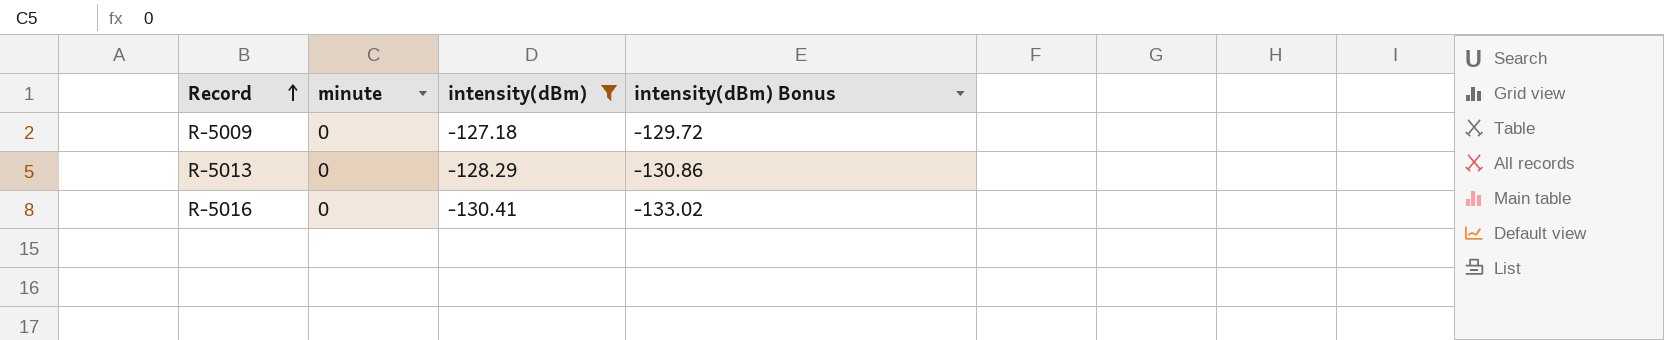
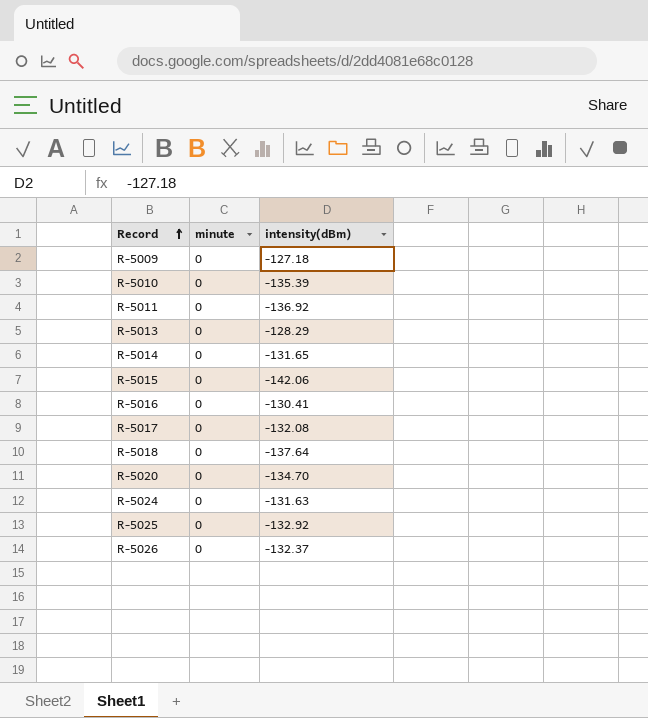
filter: intensity(dBm) >= -130.41 -> none
column intensity(dBm) Bonus | formula: [intensity(dBm)] * 1.02 -> none

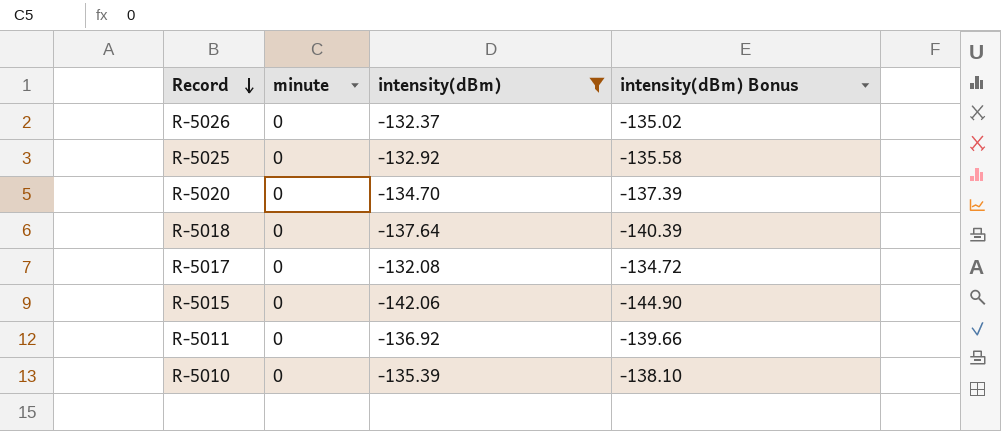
filter: none -> intensity(dBm) <= -132.08
row order: Record ascending -> Record descending
column intensity(dBm) Bonus | formula: none -> [intensity(dBm)] * 1.02

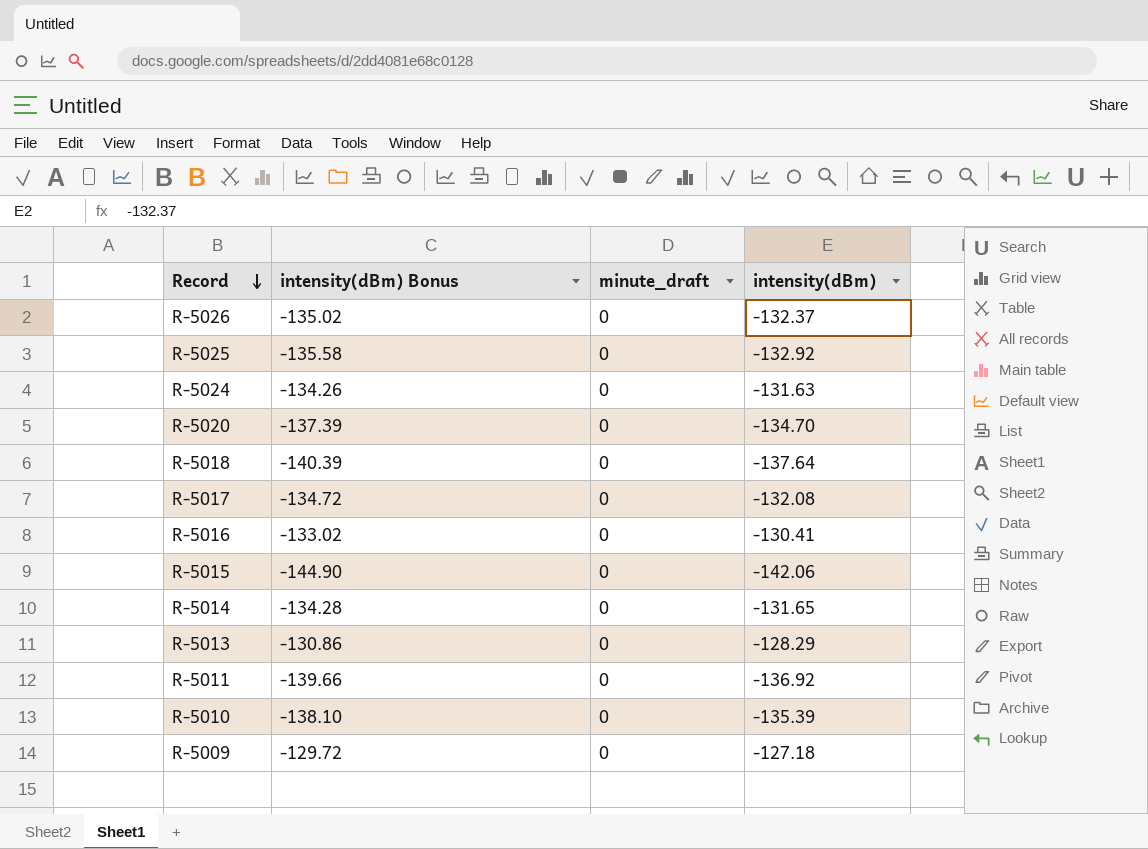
filter: intensity(dBm) <= -132.08 -> none
column intensity(dBm) Bonus | position: 4 -> 2
column name: minute -> minute_draft

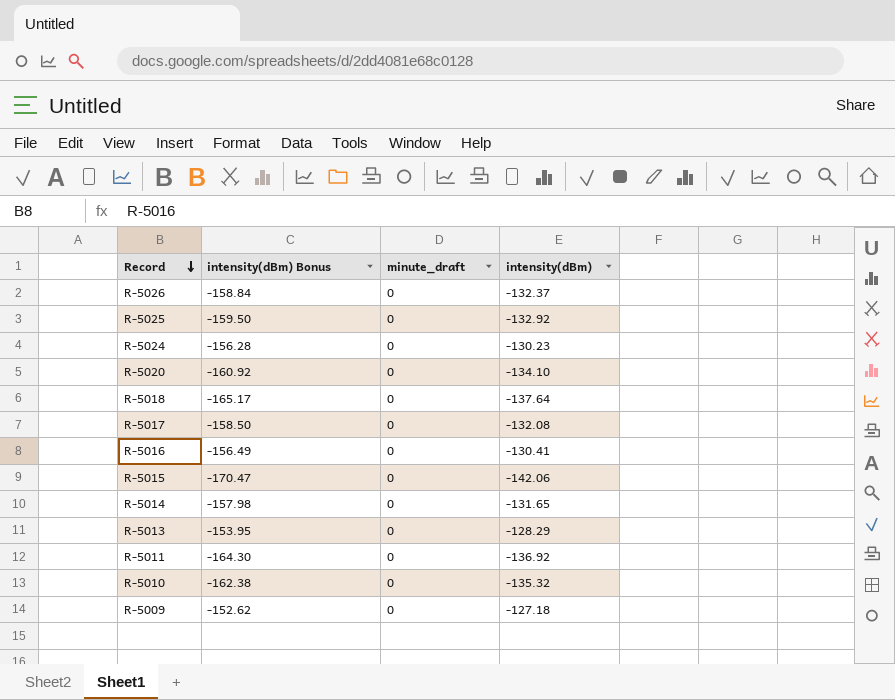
column intensity(dBm) Bonus | formula: [intensity(dBm)] * 1.02 -> [intensity(dBm)] * 1.2
R-5024 | intensity(dBm): -131.63 -> -130.23
R-5020 | intensity(dBm): -134.70 -> -134.10
R-5010 | intensity(dBm): -135.39 -> -135.32

